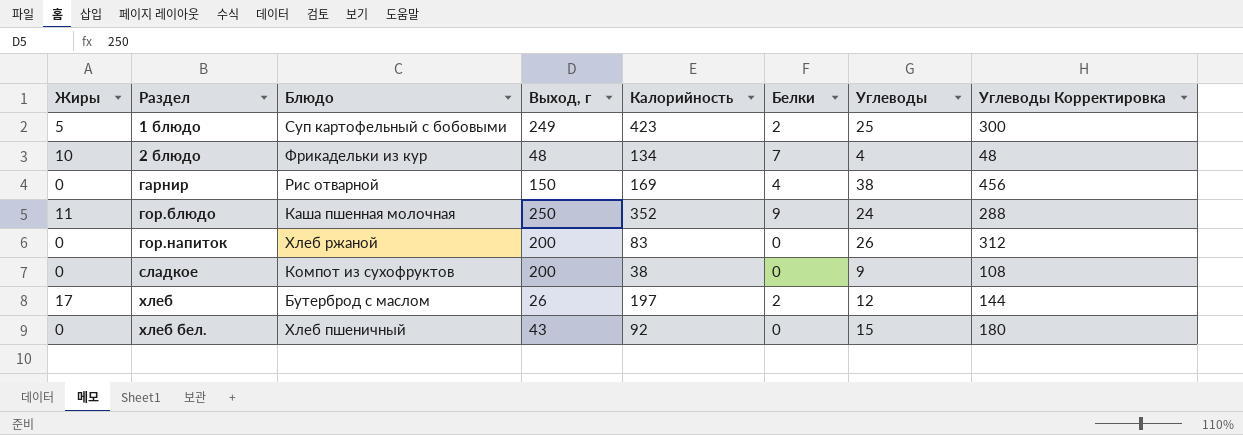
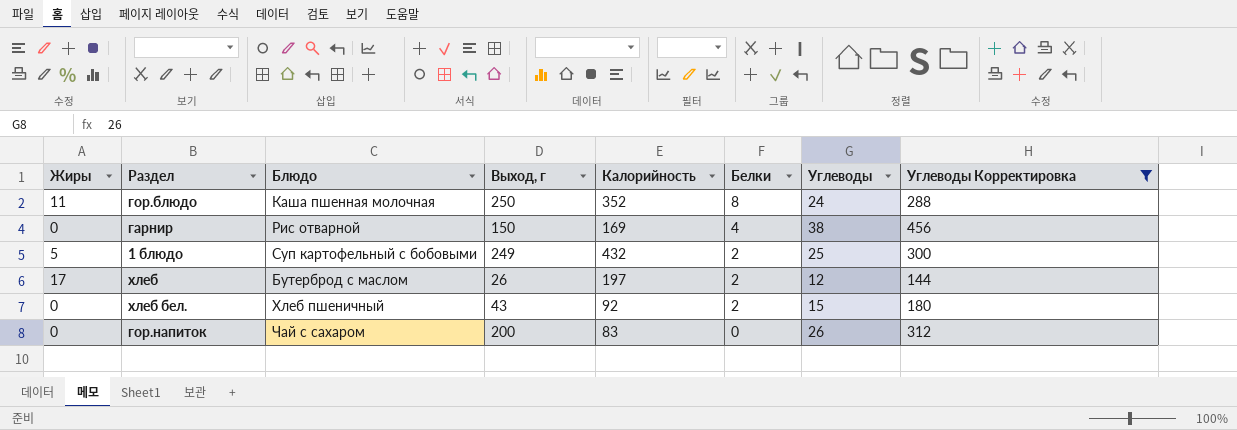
filter: none -> Углеводы Корректировка >= 144
row order: Раздел ascending -> Белки descending
гор.блюдо | Белки: 9 -> 8
1 блюдо | Калорийность: 423 -> 432
хлеб бел. | Белки: 0 -> 2
гор.напиток | Блюдо: Хлеб ржаной -> Чай с сахаром

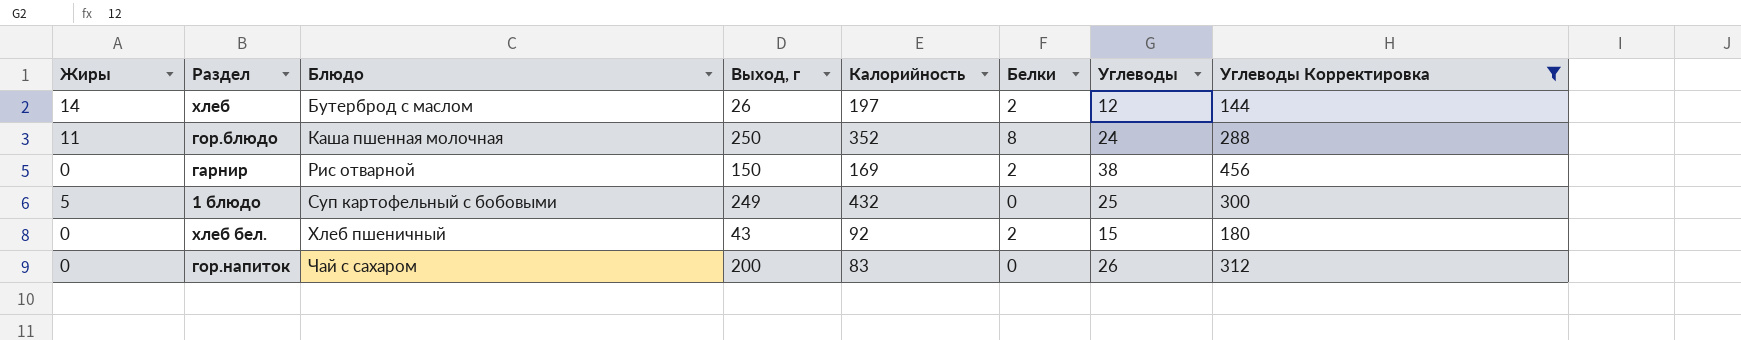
row order: Белки descending -> Блюдо ascending
хлеб | Жиры: 17 -> 14
гарнир | Белки: 4 -> 2
1 блюдо | Белки: 2 -> 0

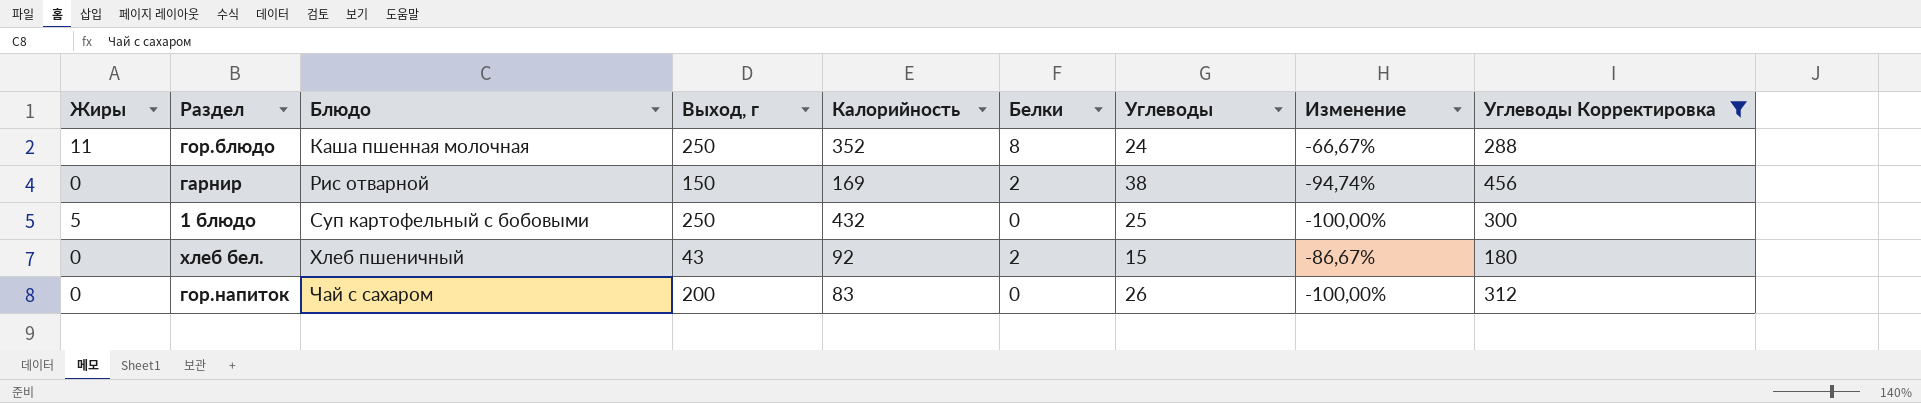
column Изменение | formula: none -> ([Белки] - [Углеводы]) / [Углеводы]
row хлеб: 14 | Бутерброд с маслом | 26 | 197 | 2 | 12 | 144 -> none
1 блюдо | Выход, г: 249 -> 250

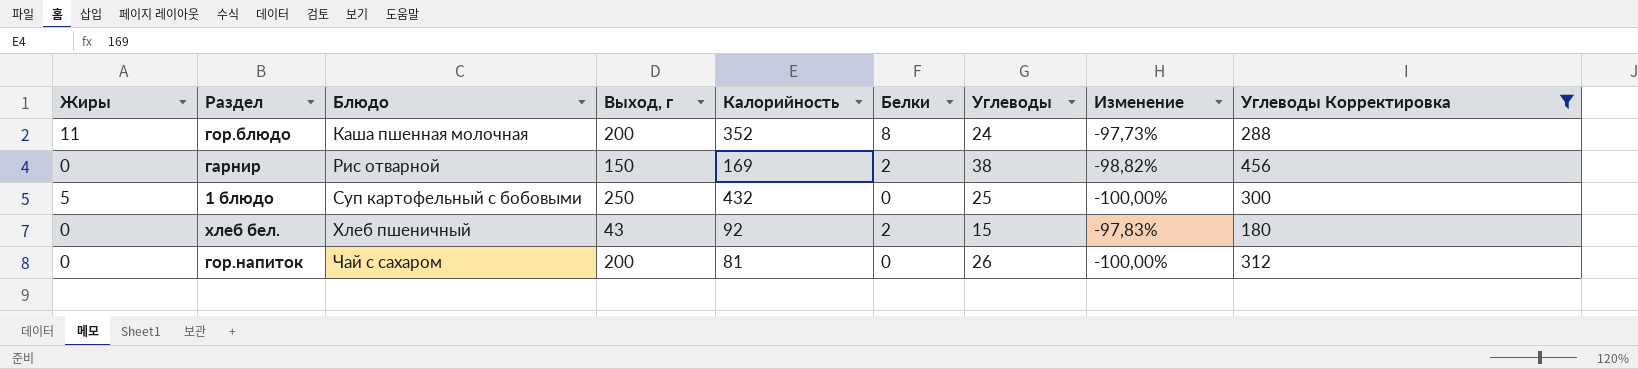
column Изменение | formula: ([Белки] - [Углеводы]) / [Углеводы] -> ([Белки] - [Калорийность]) / [Калорийность]
гор.блюдо | Выход, г: 250 -> 200
гор.напиток | Калорийность: 83 -> 81

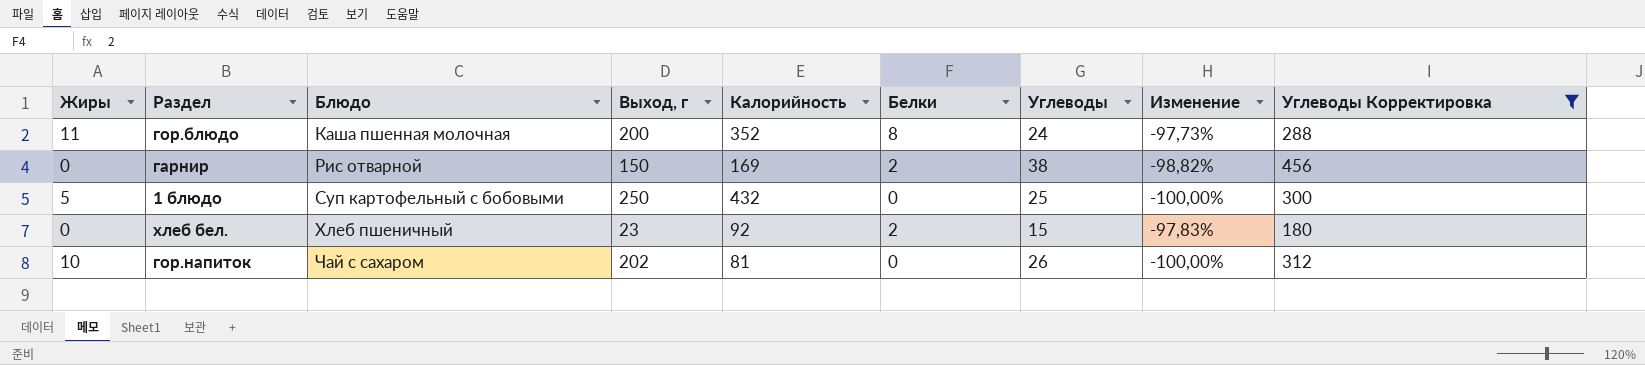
хлеб бел. | Выход, г: 43 -> 23
гор.напиток | Жиры: 0 -> 10
гор.напиток | Выход, г: 200 -> 202

